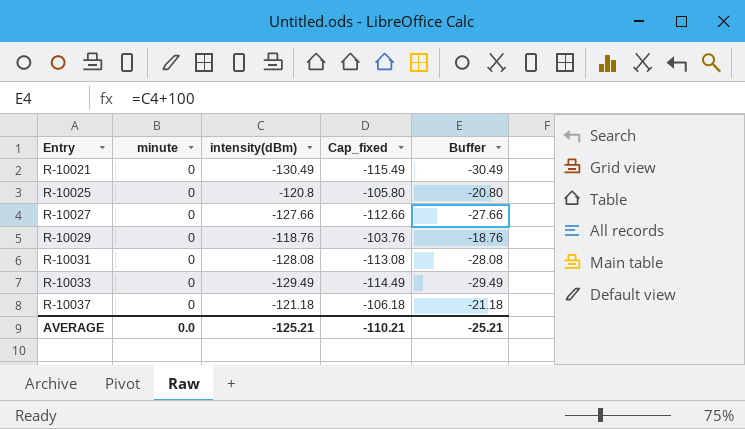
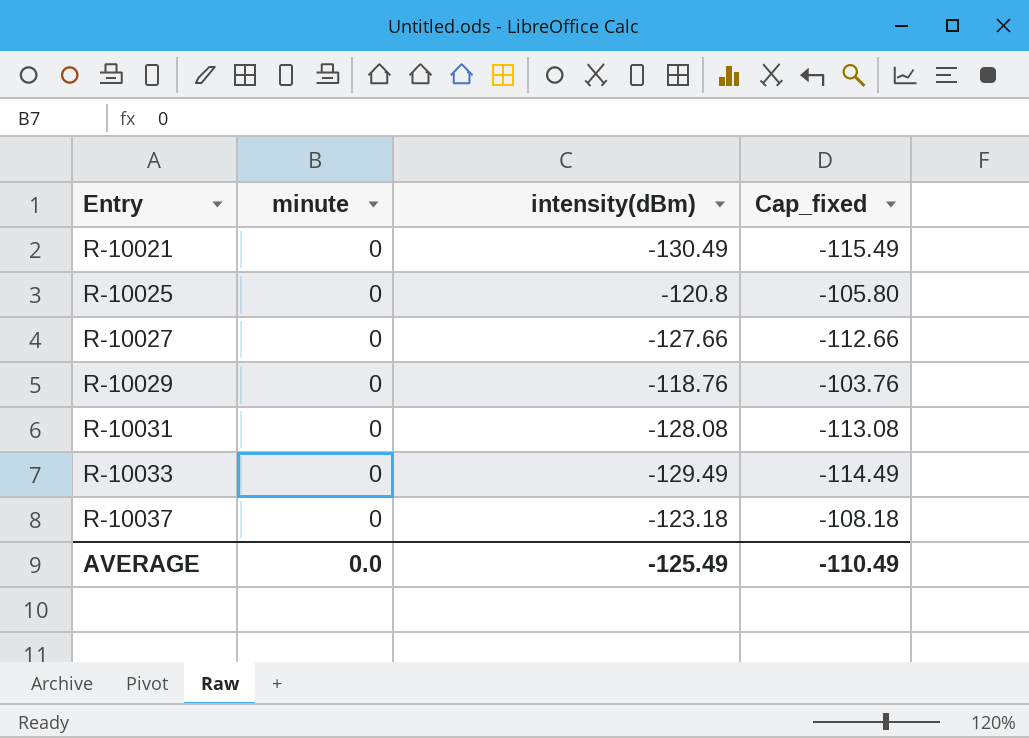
column Buffer | formula: [intensity(dBm)] + 100 -> none
R-10037 | intensity(dBm): -121.18 -> -123.18
R-10037 | Cap_fixed: -106.18 -> -108.18
AVERAGE | intensity(dBm): -125.21 -> -125.49
AVERAGE | Cap_fixed: -110.21 -> -110.49

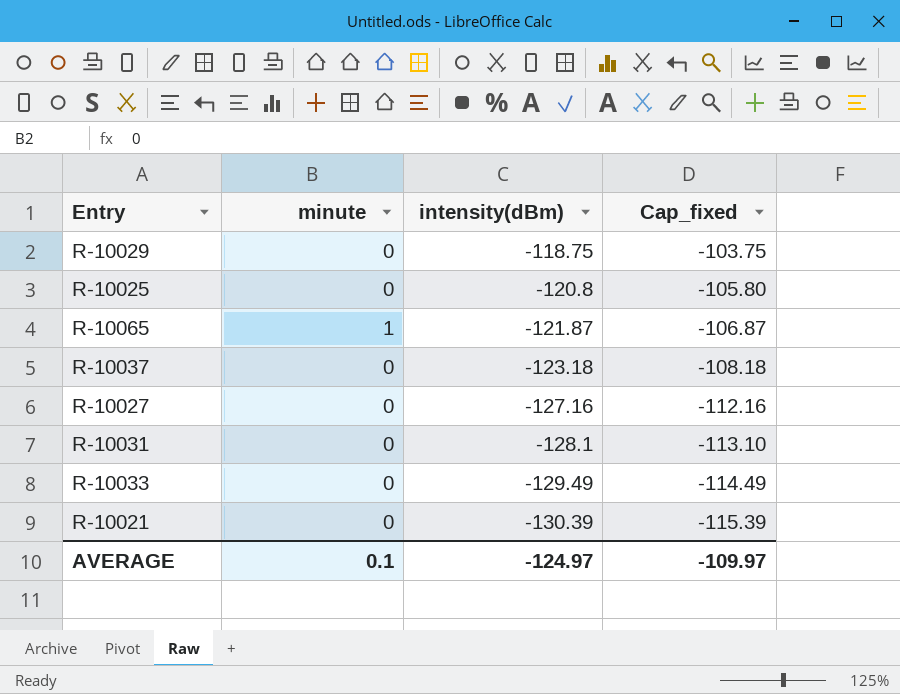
row order: Entry ascending -> intensity(dBm) descending
R-10029 | intensity(dBm): -118.76 -> -118.75
R-10029 | Cap_fixed: -103.76 -> -103.75
row R-10065: none -> 1 | -121.87 | -106.87
R-10027 | intensity(dBm): -127.66 -> -127.16
R-10027 | Cap_fixed: -112.66 -> -112.16
R-10031 | intensity(dBm): -128.08 -> -128.1
R-10031 | Cap_fixed: -113.08 -> -113.10
R-10021 | intensity(dBm): -130.49 -> -130.39
R-10021 | Cap_fixed: -115.49 -> -115.39
AVERAGE | minute: 0.0 -> 0.1
AVERAGE | intensity(dBm): -125.49 -> -124.97
AVERAGE | Cap_fixed: -110.49 -> -109.97

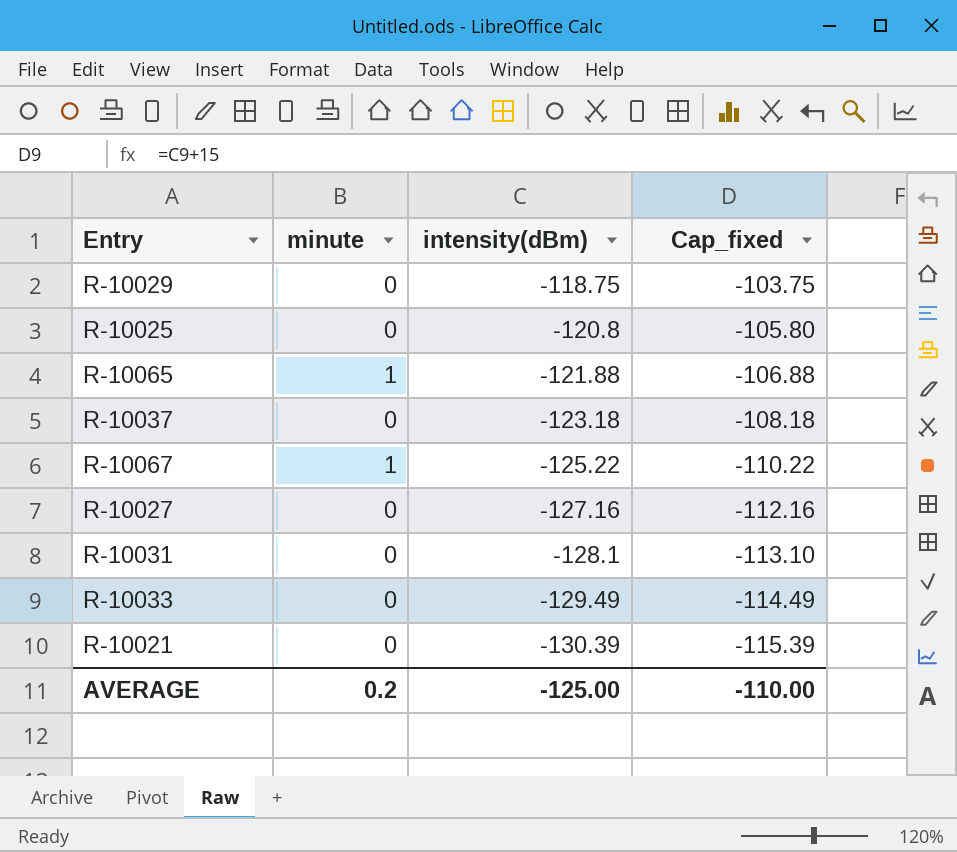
R-10065 | intensity(dBm): -121.87 -> -121.88
R-10065 | Cap_fixed: -106.87 -> -106.88
row R-10067: none -> 1 | -125.22 | -110.22
AVERAGE | minute: 0.1 -> 0.2
AVERAGE | intensity(dBm): -124.97 -> -125.00
AVERAGE | Cap_fixed: -109.97 -> -110.00

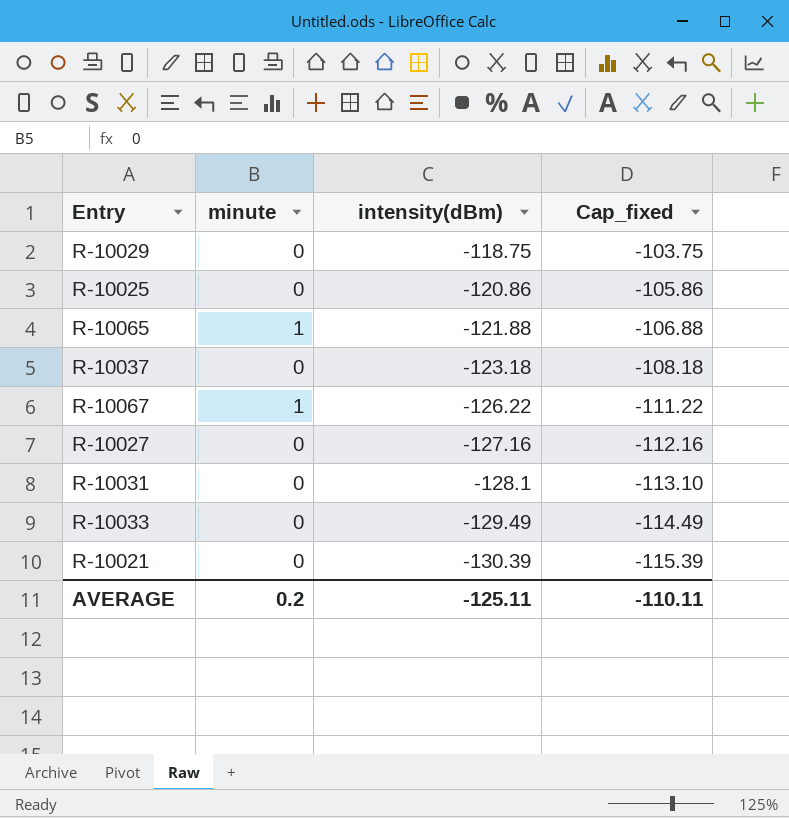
R-10025 | intensity(dBm): -120.8 -> -120.86
R-10025 | Cap_fixed: -105.80 -> -105.86
R-10067 | intensity(dBm): -125.22 -> -126.22
R-10067 | Cap_fixed: -110.22 -> -111.22
AVERAGE | intensity(dBm): -125.00 -> -125.11
AVERAGE | Cap_fixed: -110.00 -> -110.11

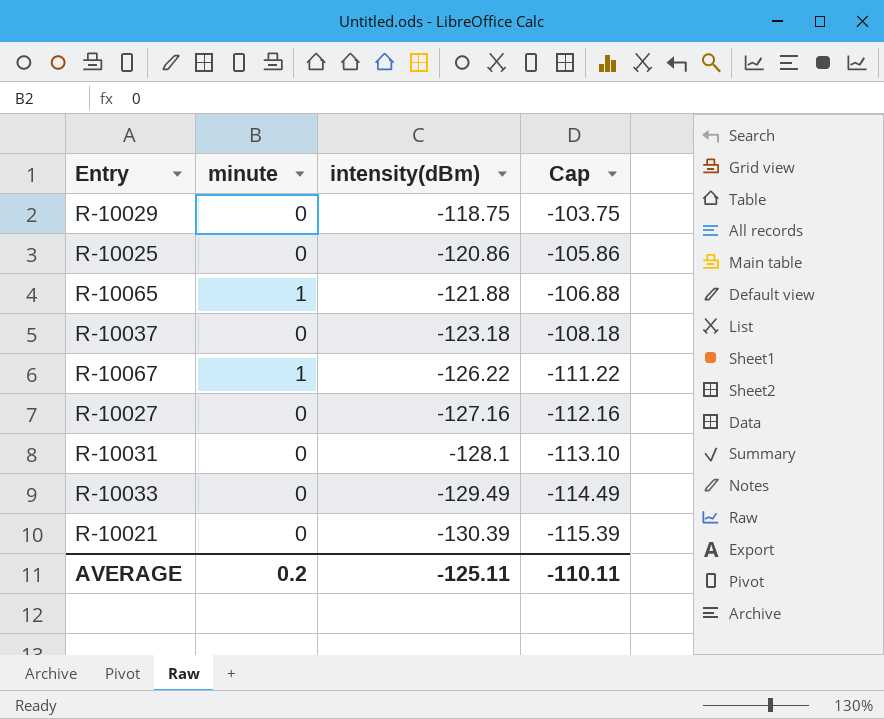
column name: Cap_fixed -> Cap

